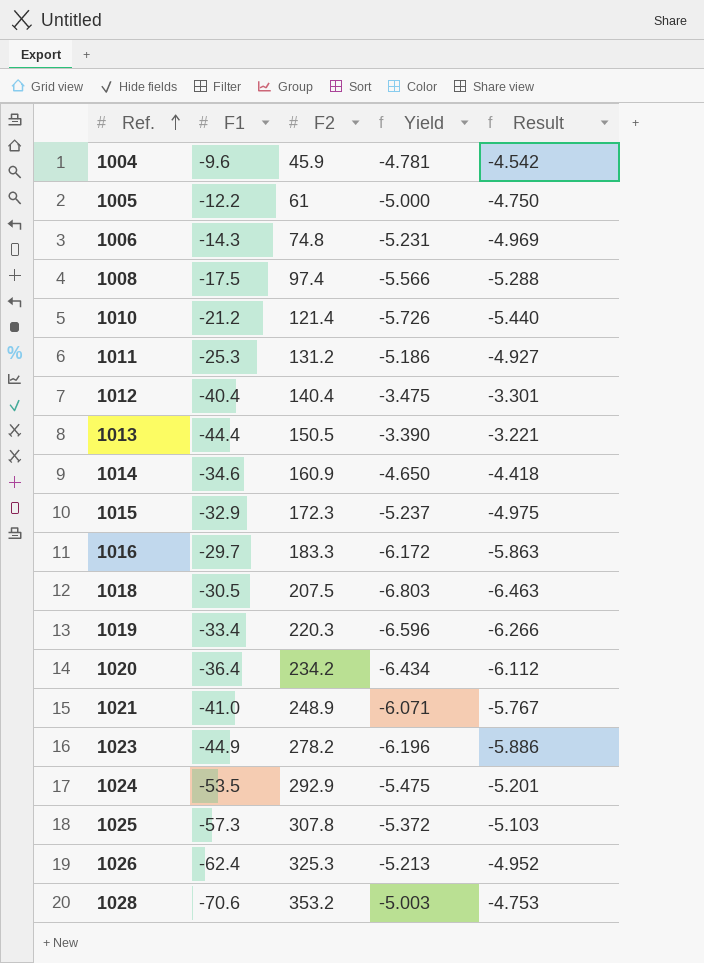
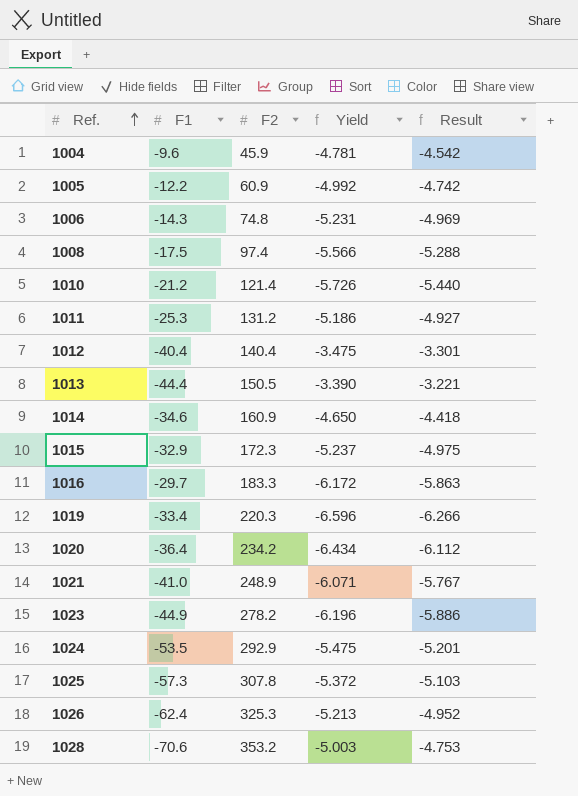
row 1018: -30.5 | 207.5 | -6.803 | -6.463 -> none
1005 | F2: 61 -> 60.9
1005 | Yield: -5.000 -> -4.992
1005 | Result: -4.750 -> -4.742

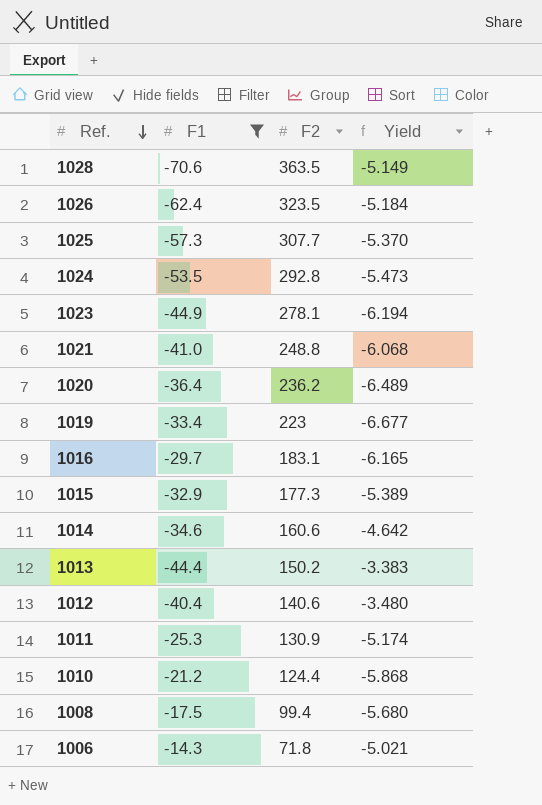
filter: none -> F1 <= -14.3
row order: Ref. ascending -> Ref. descending
column Result | formula: [Yield] * 0.95 -> none
1028 | F2: 353.2 -> 363.5
1028 | Yield: -5.003 -> -5.149
1026 | F2: 325.3 -> 323.5
1026 | Yield: -5.213 -> -5.184
1025 | F2: 307.8 -> 307.7
1025 | Yield: -5.372 -> -5.370
1024 | F2: 292.9 -> 292.8
1024 | Yield: -5.475 -> -5.473
1023 | F2: 278.2 -> 278.1
1023 | Yield: -6.196 -> -6.194
1021 | F2: 248.9 -> 248.8
1021 | Yield: -6.071 -> -6.068
1020 | F2: 234.2 -> 236.2
1020 | Yield: -6.434 -> -6.489
1019 | F2: 220.3 -> 223
1019 | Yield: -6.596 -> -6.677
1016 | F2: 183.3 -> 183.1
1016 | Yield: -6.172 -> -6.165
1015 | F2: 172.3 -> 177.3
1015 | Yield: -5.237 -> -5.389
1014 | F2: 160.9 -> 160.6
1014 | Yield: -4.650 -> -4.642
1013 | F2: 150.5 -> 150.2
1013 | Yield: -3.390 -> -3.383
1012 | F2: 140.4 -> 140.6
1012 | Yield: -3.475 -> -3.480
1011 | F2: 131.2 -> 130.9
1011 | Yield: -5.186 -> -5.174
1010 | F2: 121.4 -> 124.4
1010 | Yield: -5.726 -> -5.868
1008 | F2: 97.4 -> 99.4
1008 | Yield: -5.566 -> -5.680
1006 | F2: 74.8 -> 71.8
1006 | Yield: -5.231 -> -5.021

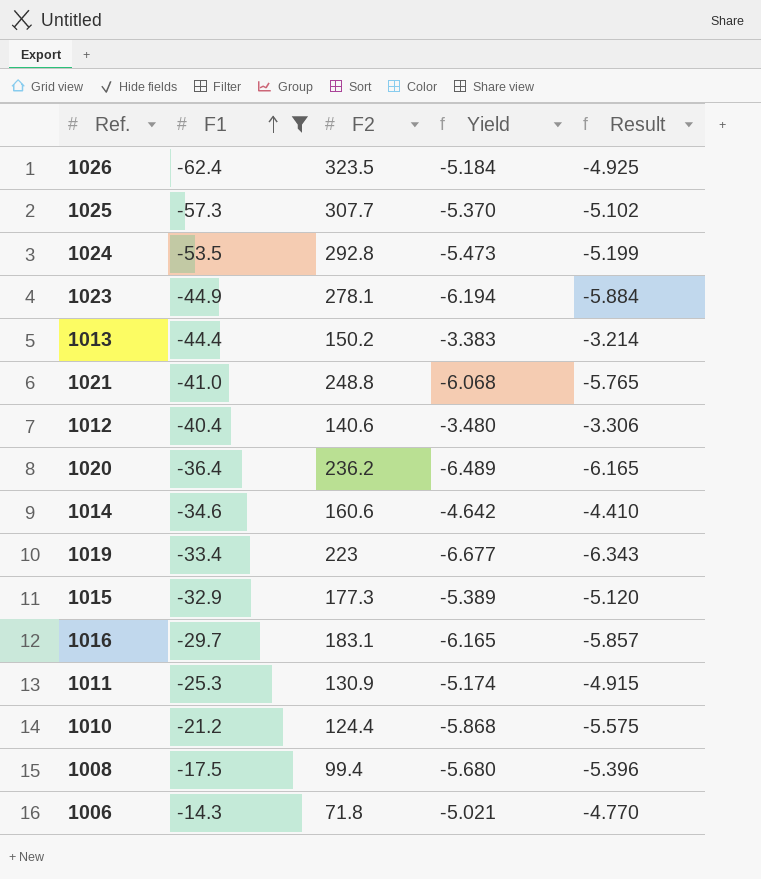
row order: Ref. descending -> F1 ascending
column Result | formula: none -> [Yield] * 0.95
row 1028: -70.6 | 363.5 | -5.149 -> none

